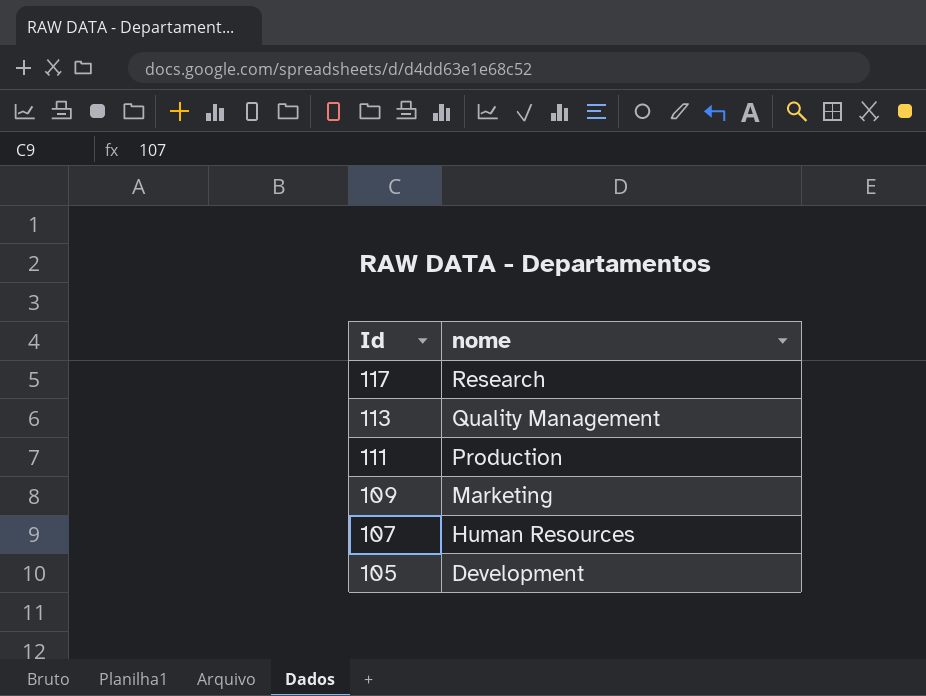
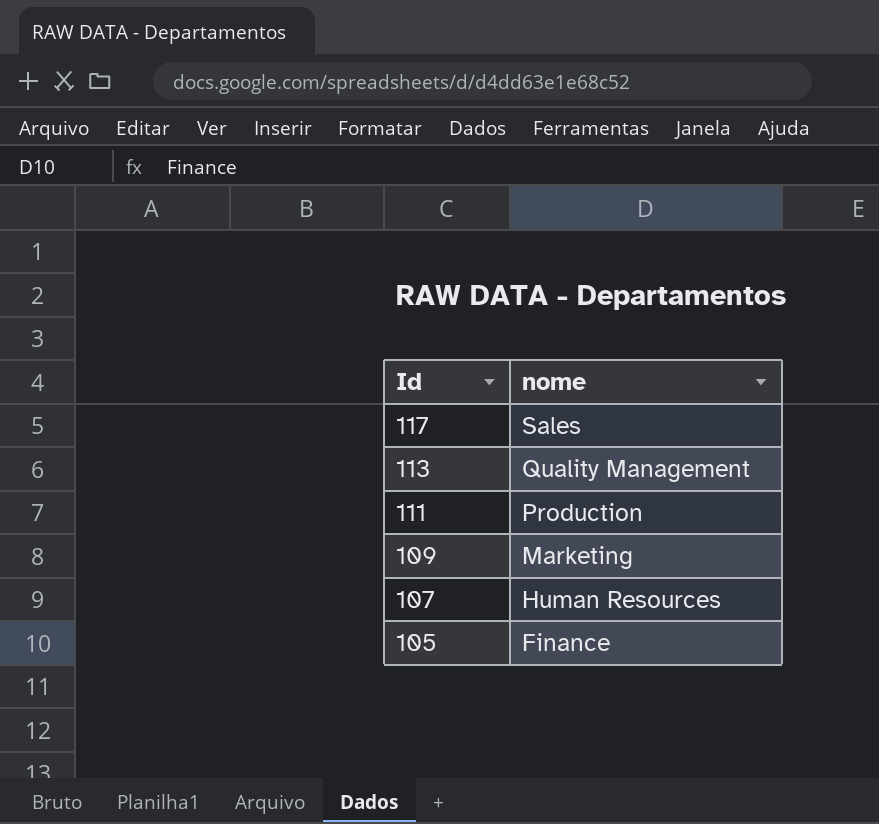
117 | nome: Research -> Sales
105 | nome: Development -> Finance

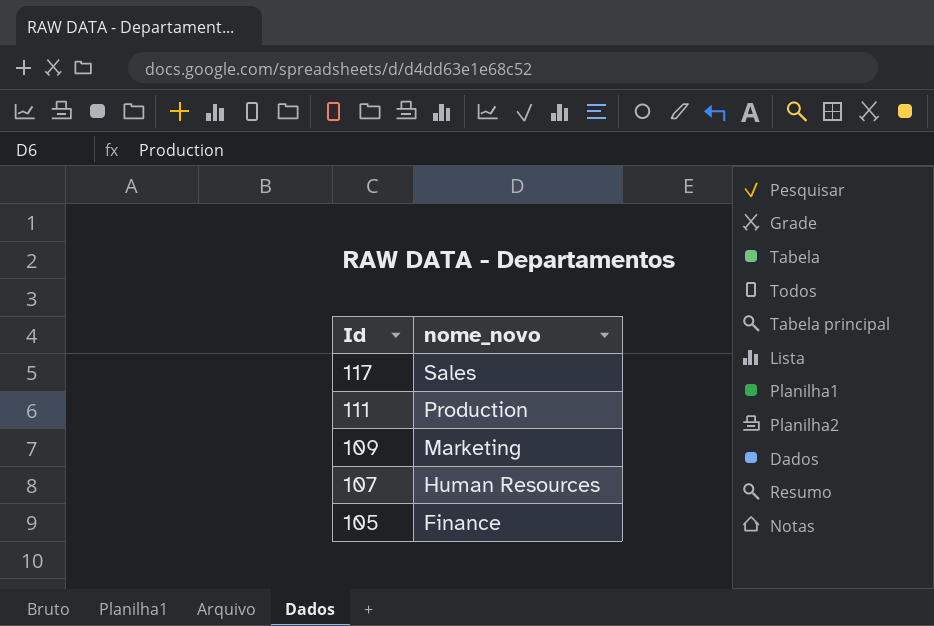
column name: nome -> nome_novo
row 113: Quality Management -> none

